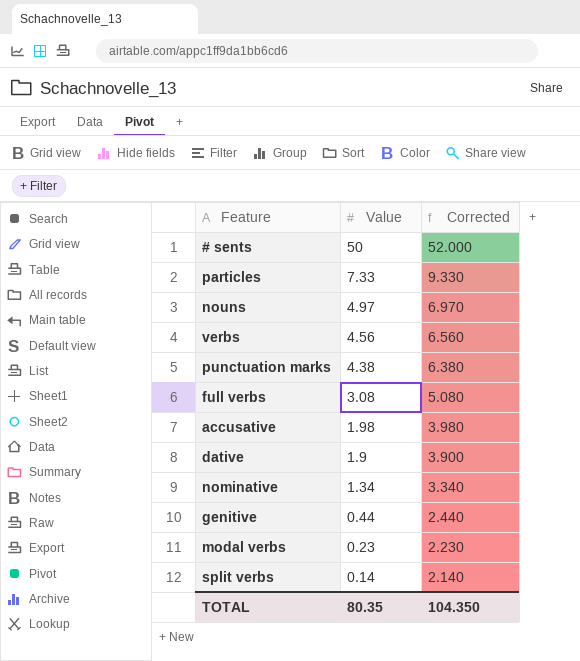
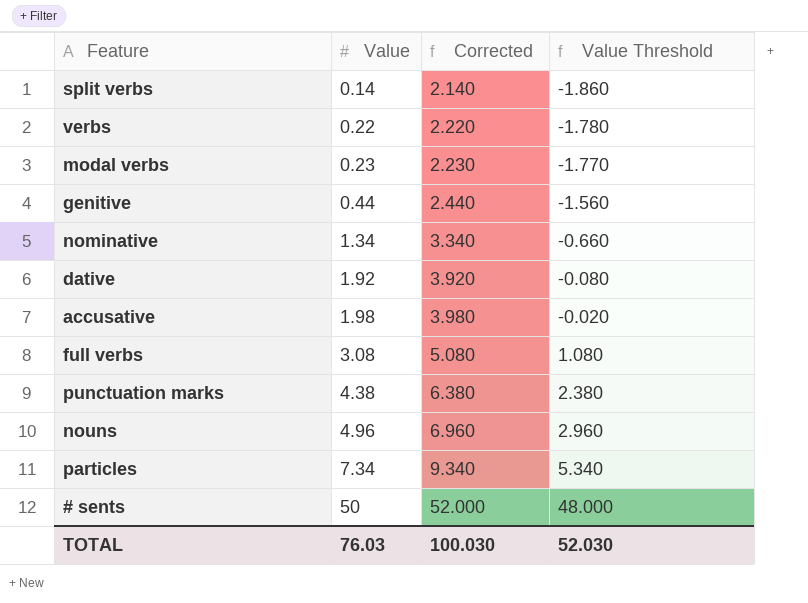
row order: Value descending -> Value ascending
column Value Threshold | formula: none -> [Value] - 2
verbs | Value: 4.56 -> 0.22
verbs | Corrected: 6.560 -> 2.220
dative | Value: 1.9 -> 1.92
dative | Corrected: 3.900 -> 3.920
nouns | Value: 4.97 -> 4.96
nouns | Corrected: 6.970 -> 6.960
particles | Value: 7.33 -> 7.34
particles | Corrected: 9.330 -> 9.340
TOTAL | Value: 80.35 -> 76.03
TOTAL | Corrected: 104.350 -> 100.030

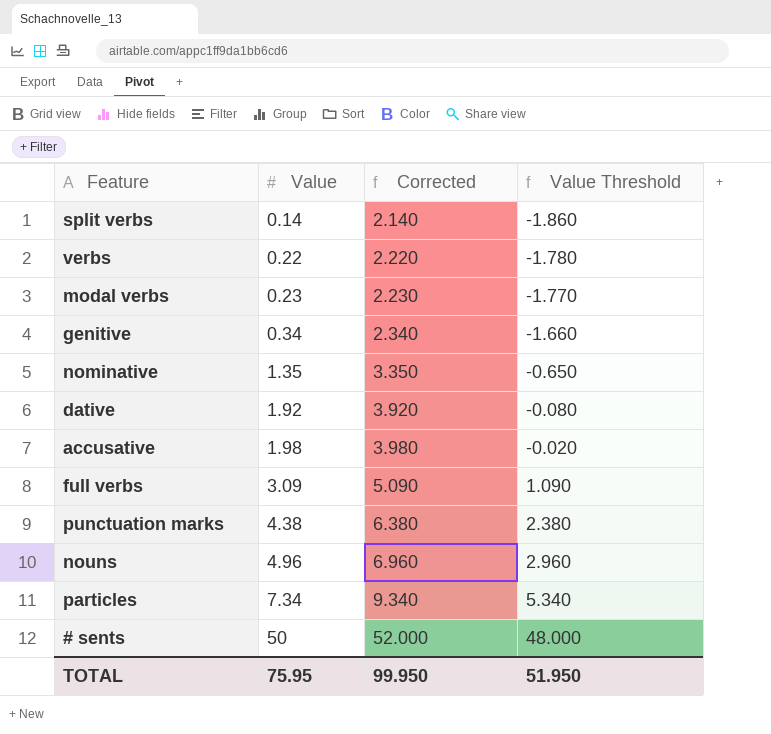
genitive | Value: 0.44 -> 0.34
genitive | Corrected: 2.440 -> 2.340
genitive | Value Threshold: -1.560 -> -1.660
nominative | Value: 1.34 -> 1.35
nominative | Corrected: 3.340 -> 3.350
nominative | Value Threshold: -0.660 -> -0.650
full verbs | Value: 3.08 -> 3.09
full verbs | Corrected: 5.080 -> 5.090
full verbs | Value Threshold: 1.080 -> 1.090
TOTAL | Value: 76.03 -> 75.95
TOTAL | Corrected: 100.030 -> 99.950
TOTAL | Value Threshold: 52.030 -> 51.950

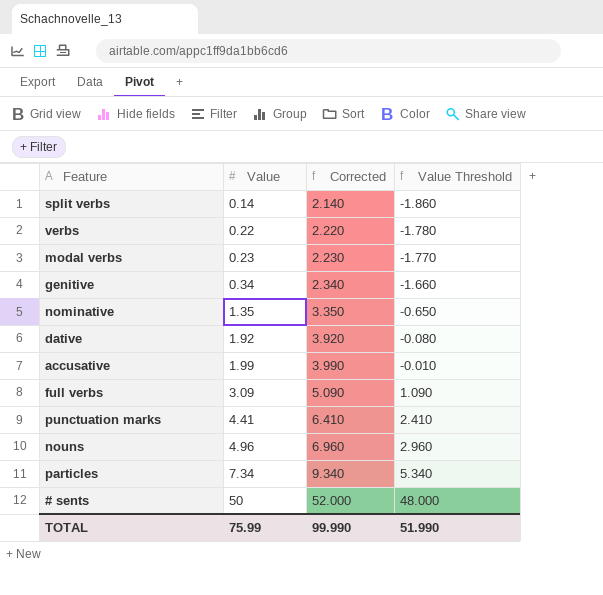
accusative | Value: 1.98 -> 1.99
accusative | Corrected: 3.980 -> 3.990
accusative | Value Threshold: -0.020 -> -0.010
punctuation marks | Value: 4.38 -> 4.41
punctuation marks | Corrected: 6.380 -> 6.410
punctuation marks | Value Threshold: 2.380 -> 2.410
TOTAL | Value: 75.95 -> 75.99
TOTAL | Corrected: 99.950 -> 99.990
TOTAL | Value Threshold: 51.950 -> 51.990

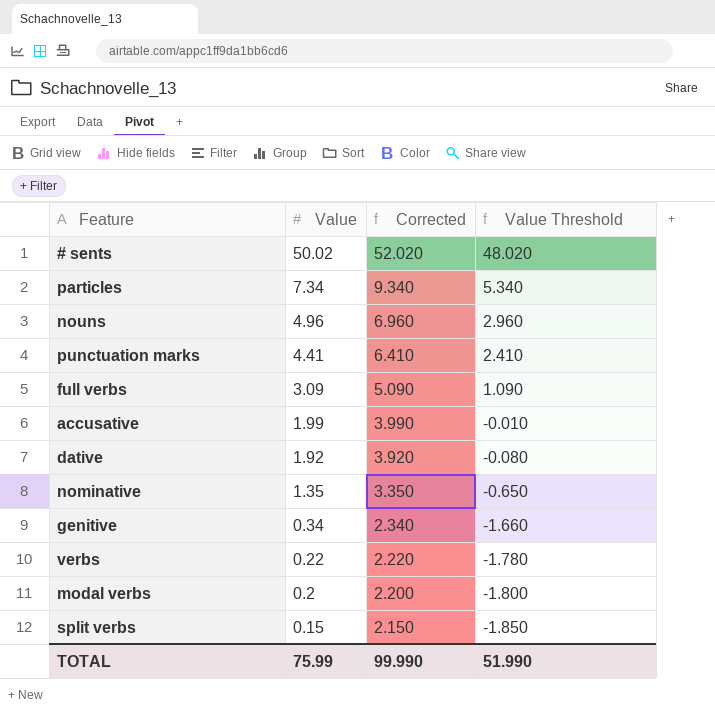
row order: Value ascending -> Value descending
# sents | Value: 50 -> 50.02
# sents | Corrected: 52.000 -> 52.020
# sents | Value Threshold: 48.000 -> 48.020
modal verbs | Value: 0.23 -> 0.2
modal verbs | Corrected: 2.230 -> 2.200
modal verbs | Value Threshold: -1.770 -> -1.800
split verbs | Value: 0.14 -> 0.15
split verbs | Corrected: 2.140 -> 2.150
split verbs | Value Threshold: -1.860 -> -1.850

